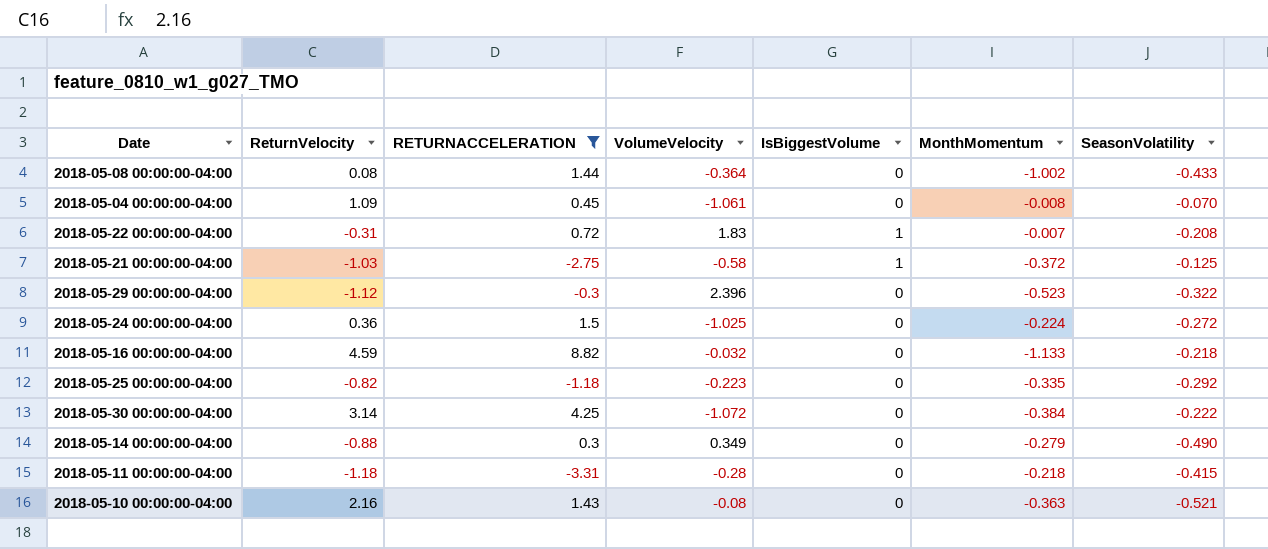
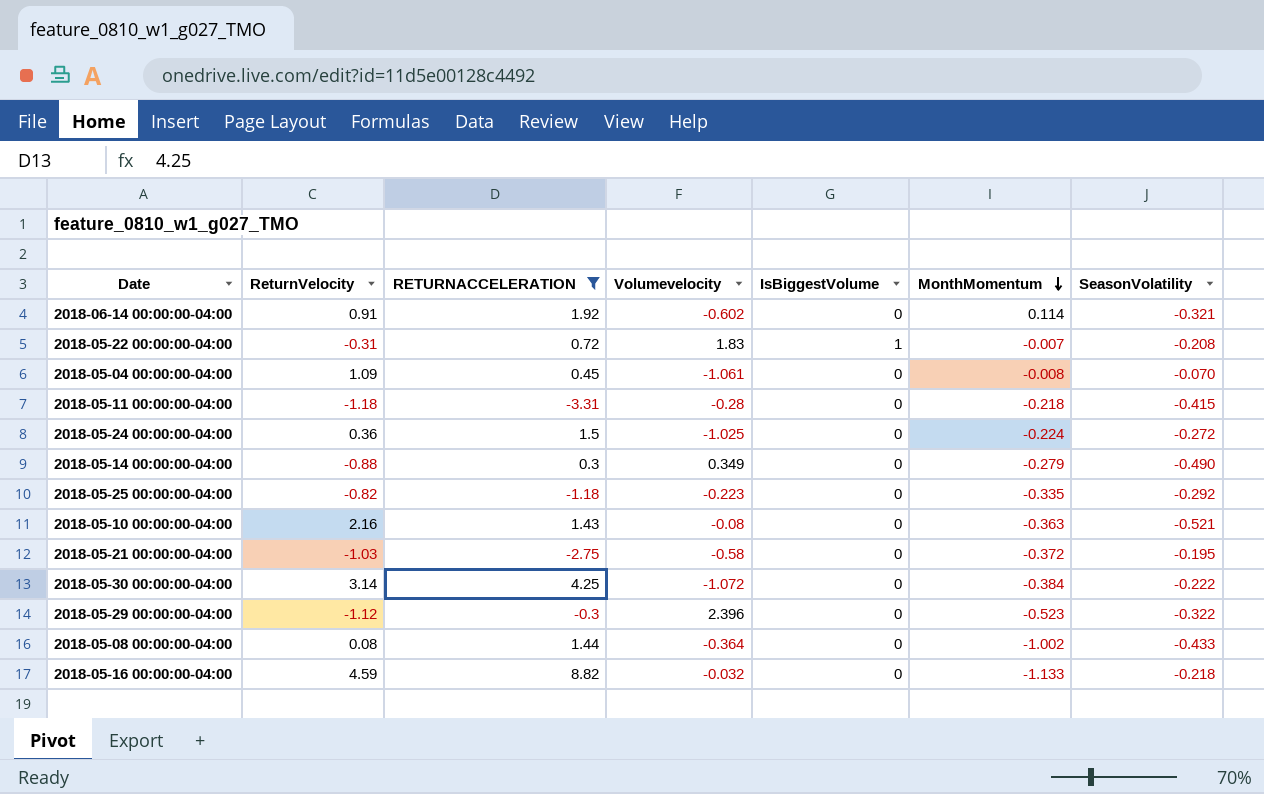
row order: none -> MonthMomentum descending
column name: VolumeVelocity -> Volumevelocity
row 2018-06-14 00:00:00-04:00: none -> 0.91 | 1.92 | -0.602 | 0 | 0.114 | -0.321
2018-05-21 00:00:00-04:00 | IsBiggestVolume: 1 -> 0
2018-05-21 00:00:00-04:00 | SeasonVolatility: -0.125 -> -0.195

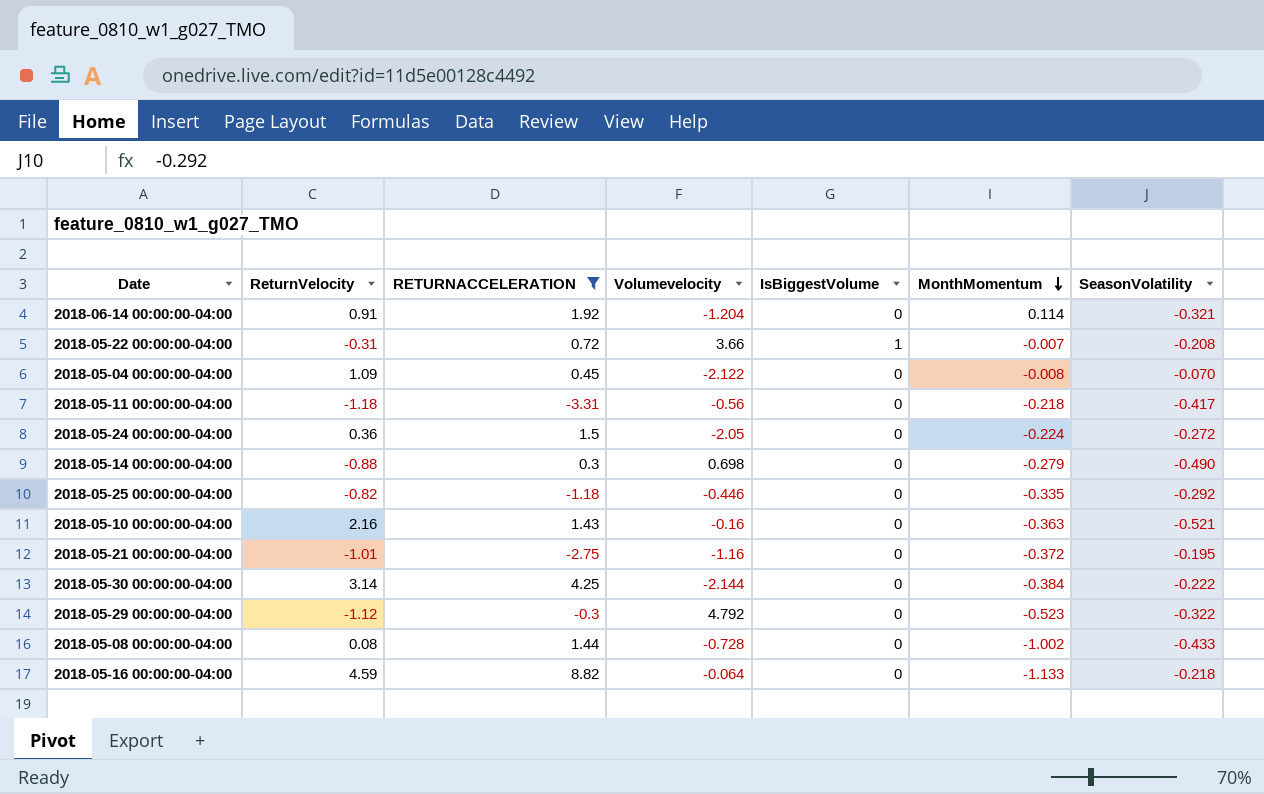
2018-06-14 00:00:00-04:00 | Volumevelocity: -0.602 -> -1.204
2018-05-22 00:00:00-04:00 | Volumevelocity: 1.83 -> 3.66
2018-05-04 00:00:00-04:00 | Volumevelocity: -1.061 -> -2.122
2018-05-11 00:00:00-04:00 | Volumevelocity: -0.28 -> -0.56
2018-05-11 00:00:00-04:00 | SeasonVolatility: -0.415 -> -0.417
2018-05-24 00:00:00-04:00 | Volumevelocity: -1.025 -> -2.05
2018-05-14 00:00:00-04:00 | Volumevelocity: 0.349 -> 0.698
2018-05-25 00:00:00-04:00 | Volumevelocity: -0.223 -> -0.446
2018-05-10 00:00:00-04:00 | Volumevelocity: -0.08 -> -0.16
2018-05-21 00:00:00-04:00 | ReturnVelocity: -1.03 -> -1.01
2018-05-21 00:00:00-04:00 | Volumevelocity: -0.58 -> -1.16
2018-05-30 00:00:00-04:00 | Volumevelocity: -1.072 -> -2.144
2018-05-29 00:00:00-04:00 | Volumevelocity: 2.396 -> 4.792
2018-05-08 00:00:00-04:00 | Volumevelocity: -0.364 -> -0.728
2018-05-16 00:00:00-04:00 | Volumevelocity: -0.032 -> -0.064

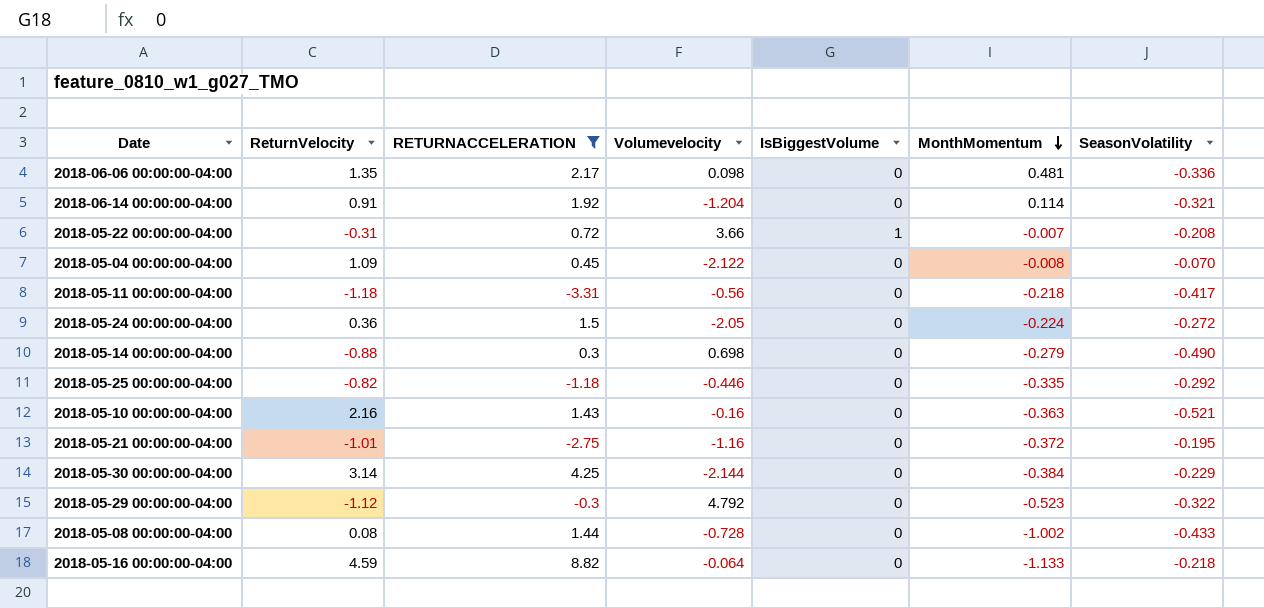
row 2018-06-06 00:00:00-04:00: none -> 1.35 | 2.17 | 0.098 | 0 | 0.481 | -0.336
2018-05-30 00:00:00-04:00 | SeasonVolatility: -0.222 -> -0.229

